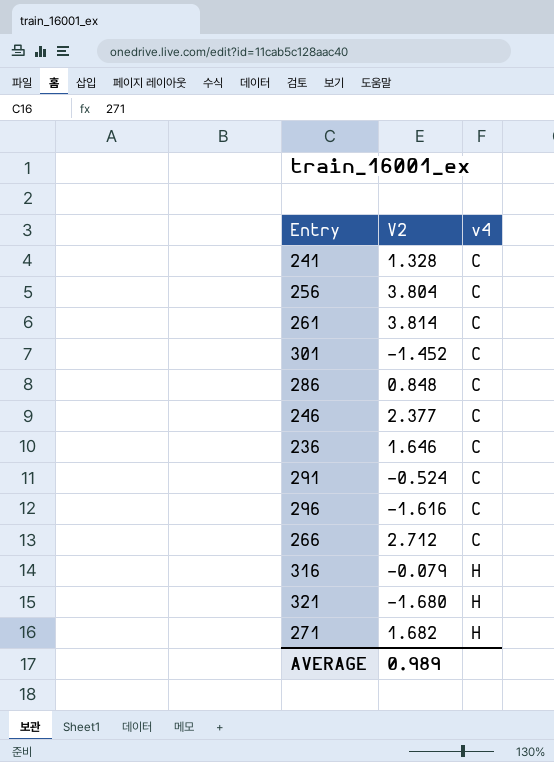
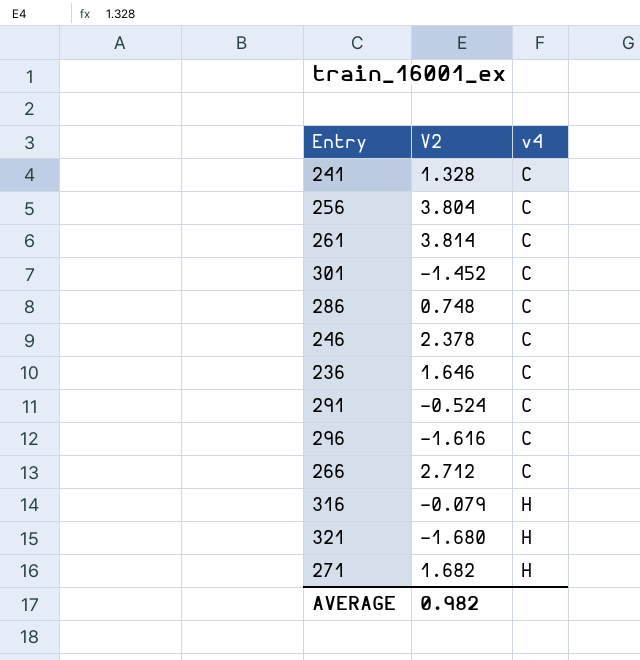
286 | V2: 0.848 -> 0.748
246 | V2: 2.377 -> 2.378
AVERAGE | V2: 0.989 -> 0.982

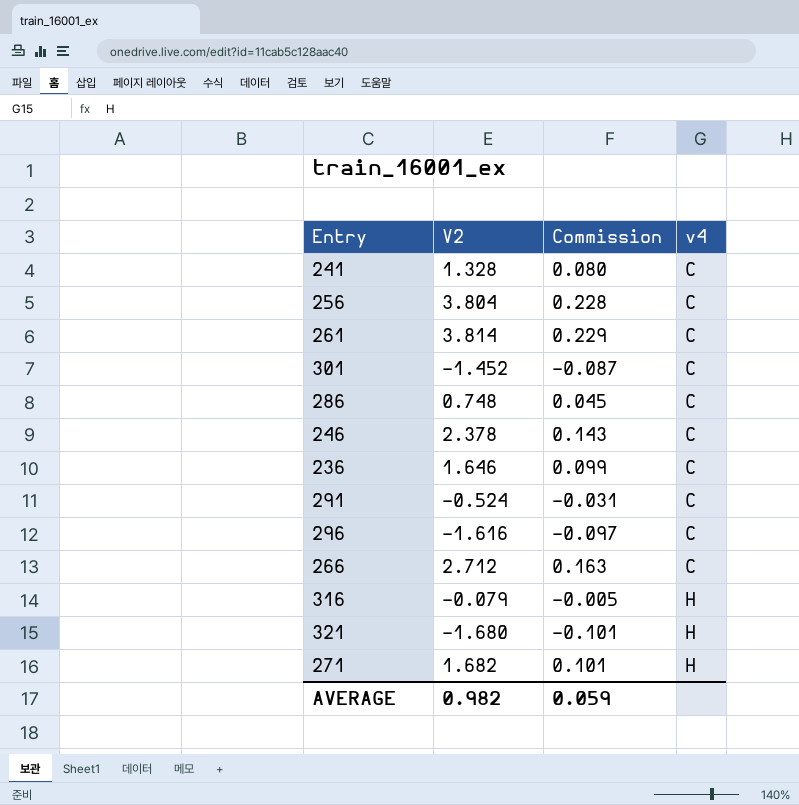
column Commission | formula: none -> [V2] * 0.06

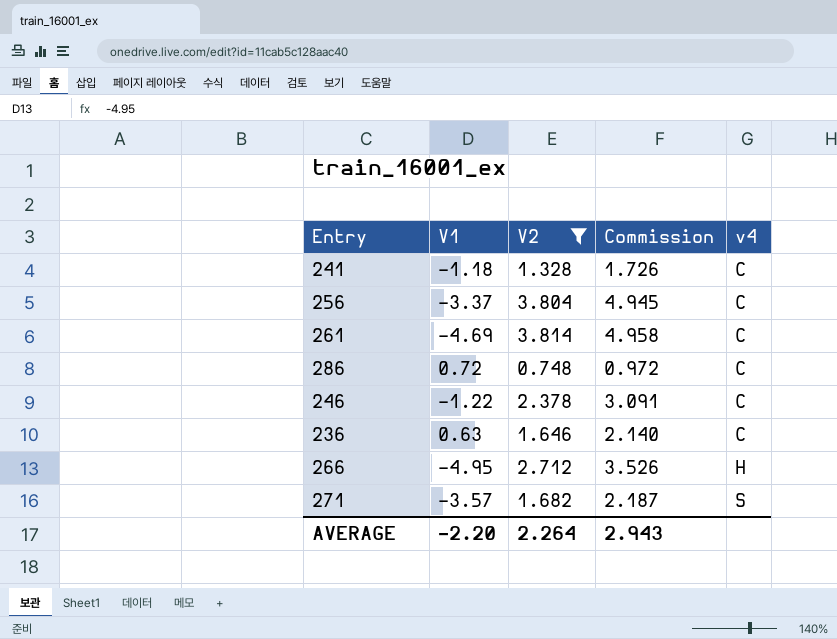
filter: none -> V2 >= 0.748
column V1 | position: none -> 2
column Commission | formula: [V2] * 0.06 -> [V2] * 1.3
266 | v4: C -> H
271 | v4: H -> S
AVERAGE | V2: 0.982 -> 2.264
AVERAGE | Commission: 0.059 -> 2.943

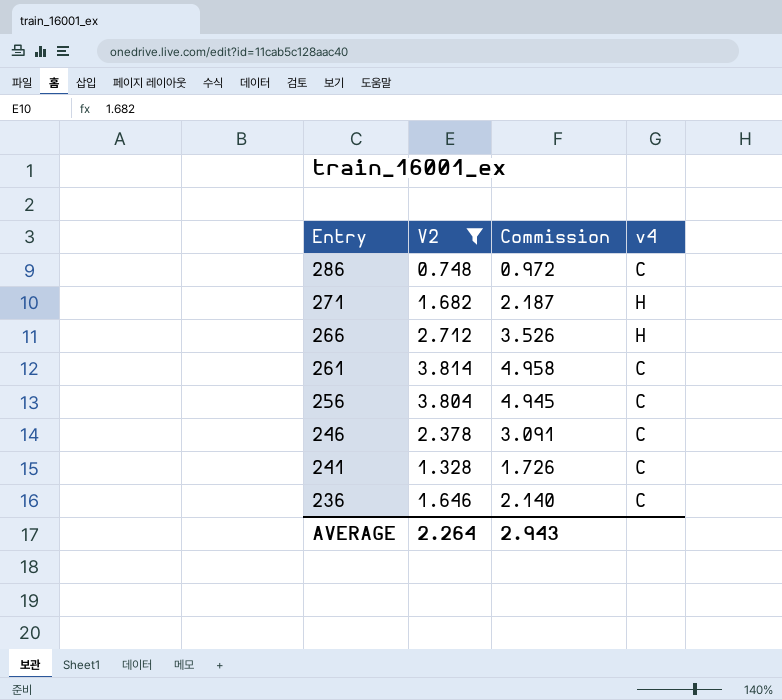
row order: v4 ascending -> Entry descending
column V1 | position: 2 -> none
271 | v4: S -> H

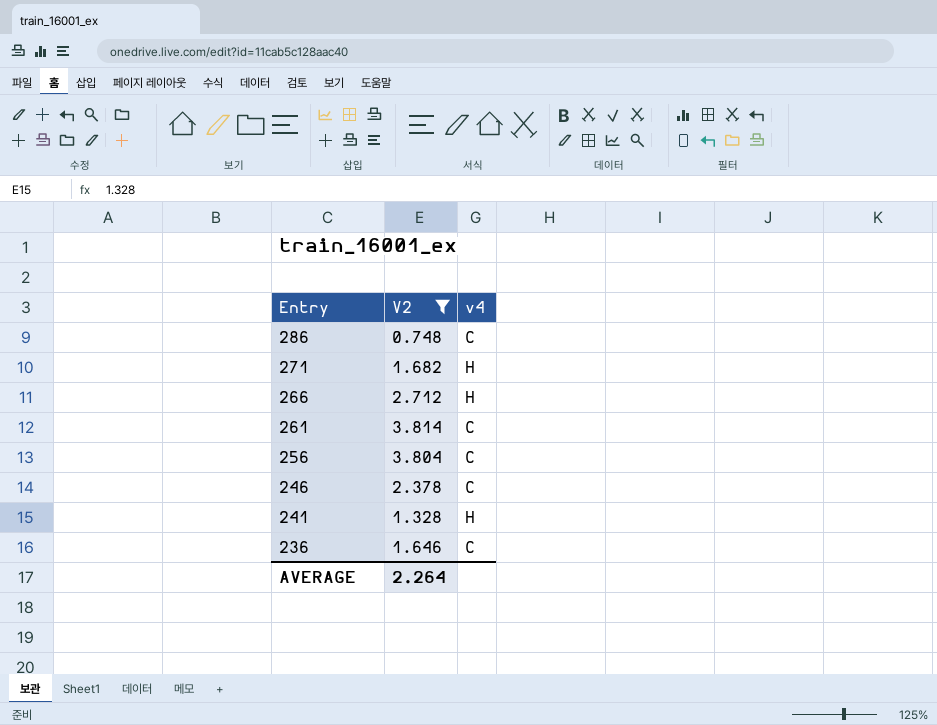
column Commission | formula: [V2] * 1.3 -> none
241 | v4: C -> H

